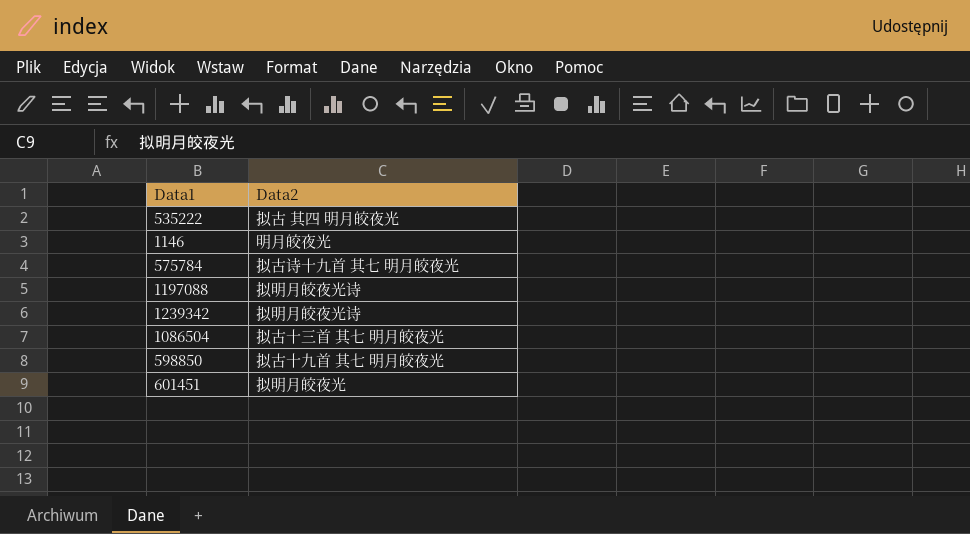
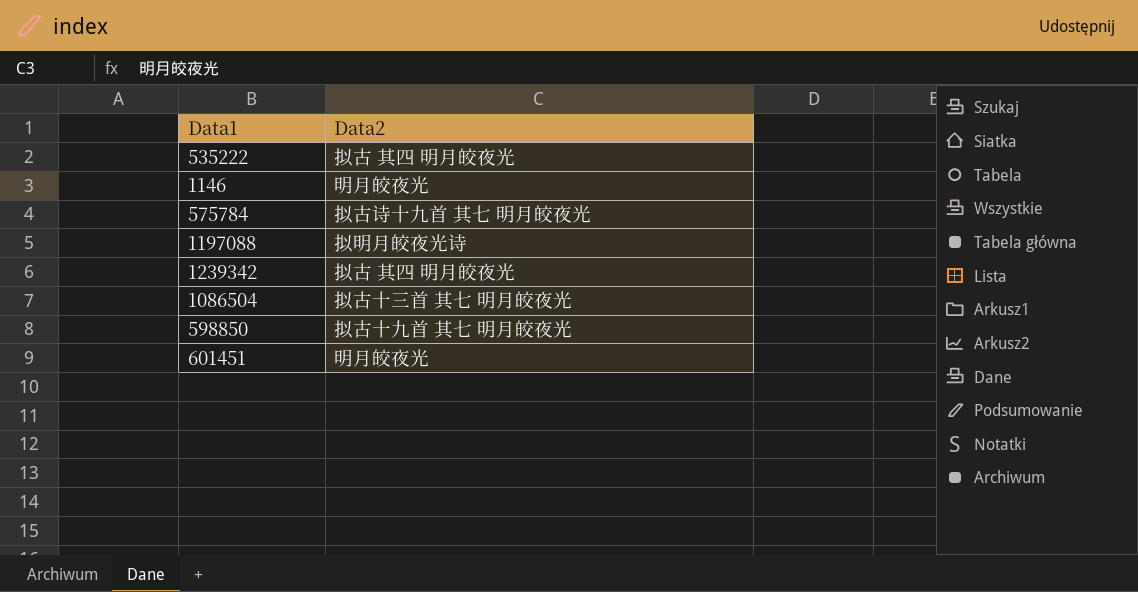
1239342 | Data2: 拟明月皎夜光诗 -> 拟古 其四 明月皎夜光
601451 | Data2: 拟明月皎夜光 -> 明月皎夜光

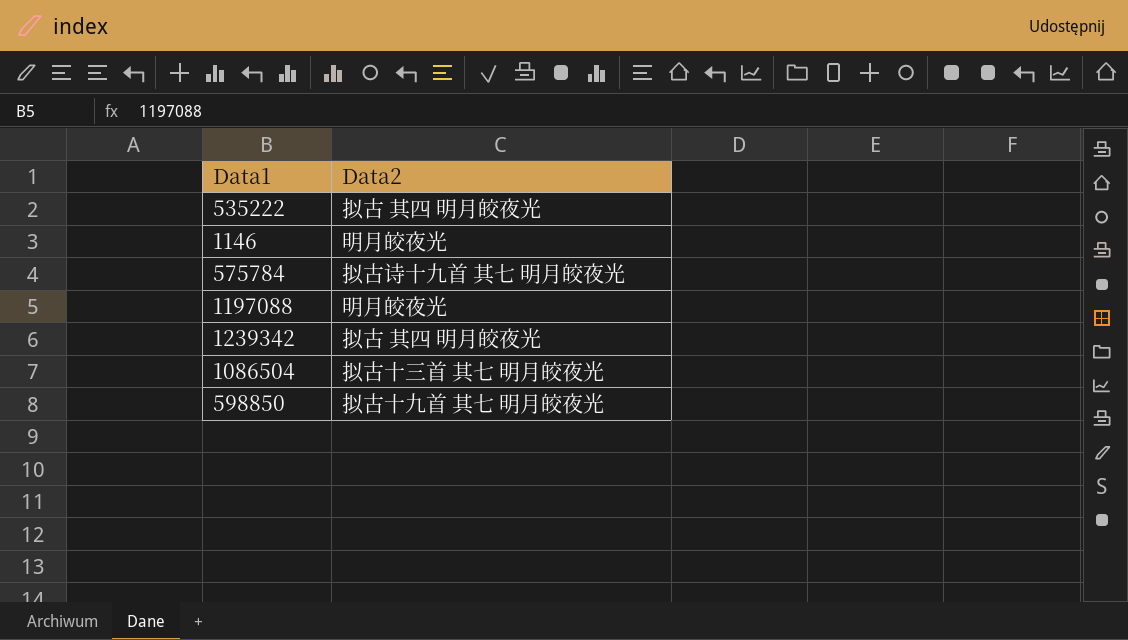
row 601451: 明月皎夜光 -> none
1197088 | Data2: 拟明月皎夜光诗 -> 明月皎夜光

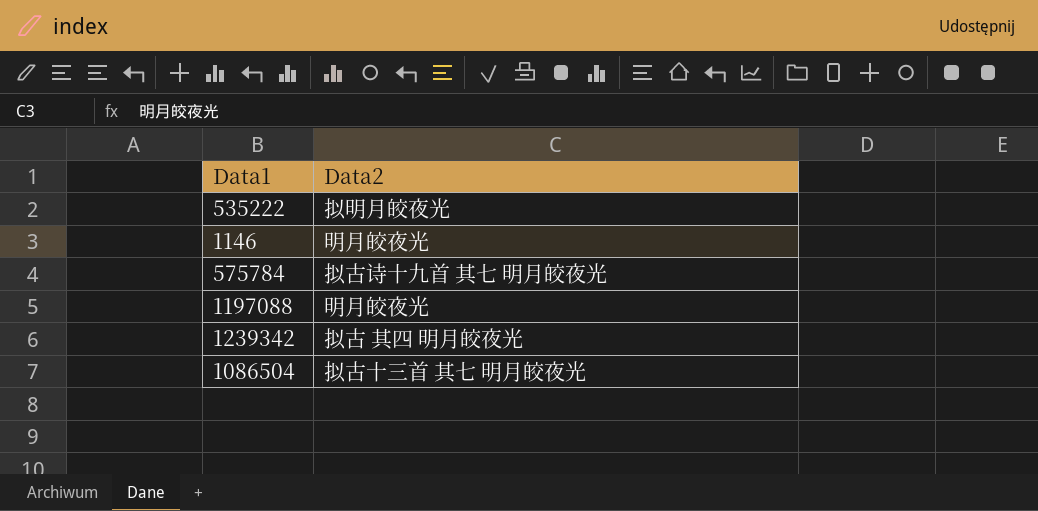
row 598850: 拟古十九首 其七 明月皎夜光 -> none
535222 | Data2: 拟古 其四 明月皎夜光 -> 拟明月皎夜光

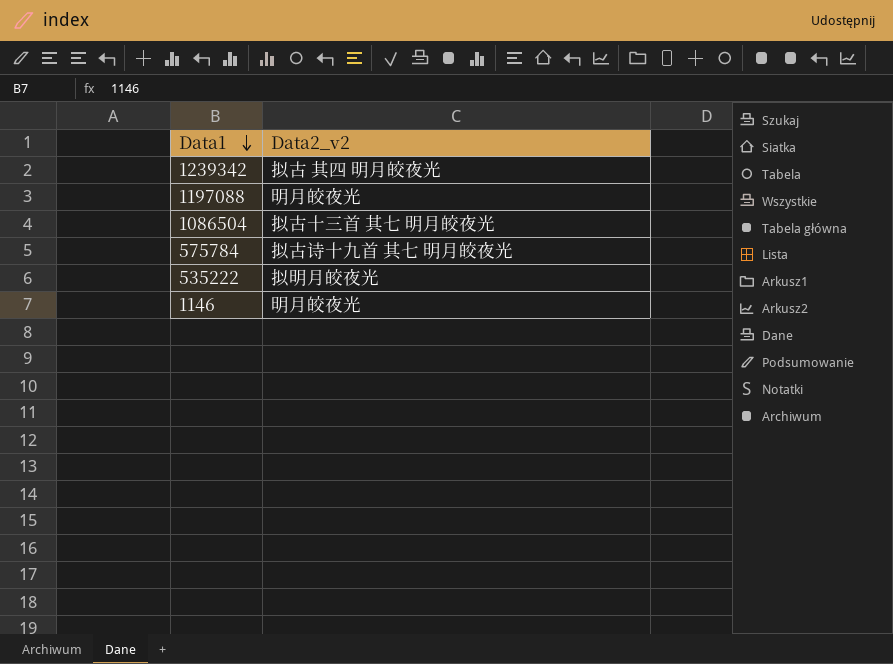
row order: none -> Data1 descending
column name: Data2 -> Data2_v2

